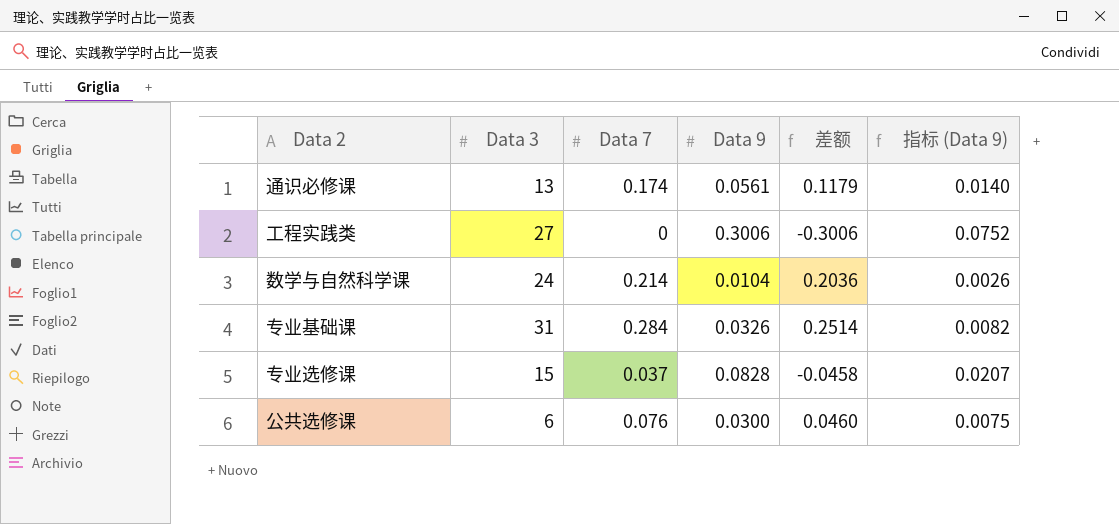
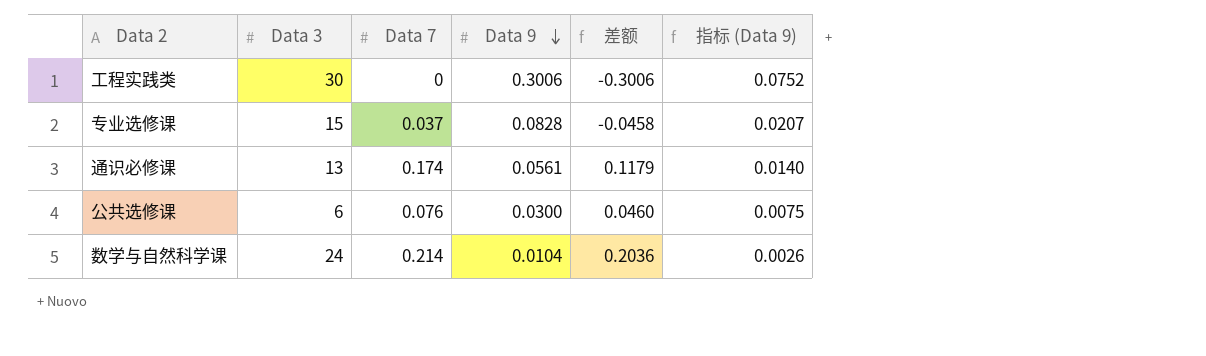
row order: none -> Data 9 descending
row 专业基础课: 31 | 0.284 | 0.0326 | 0.2514 | 0.0082 -> none
工程实践类 | Data 3: 27 -> 30

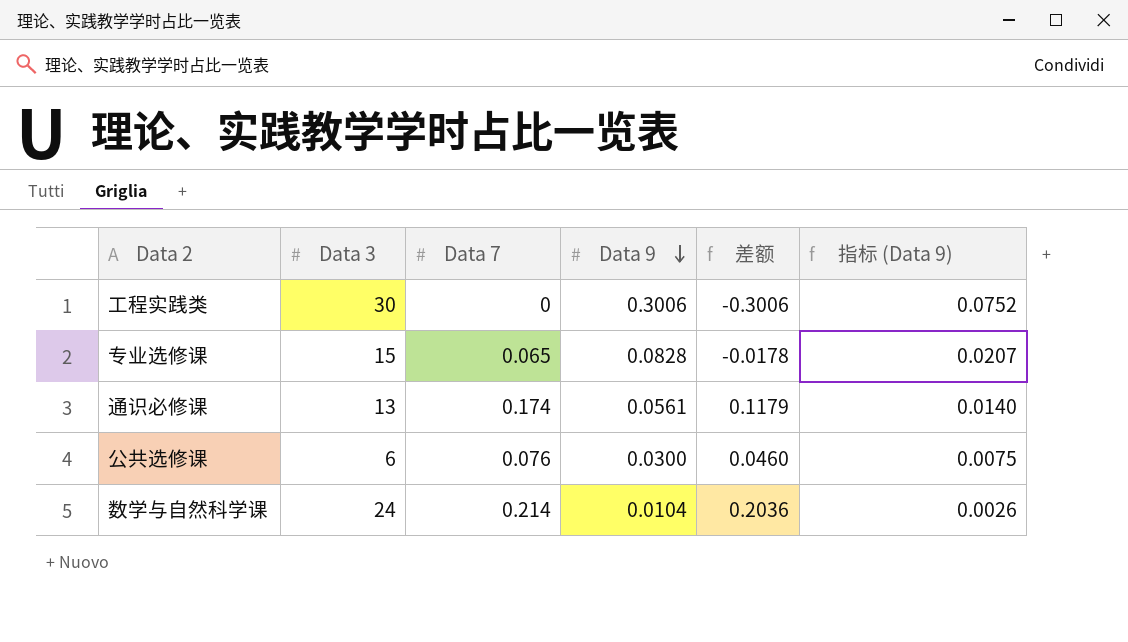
专业选修课 | Data 7: 0.037 -> 0.065
专业选修课 | 差额: -0.0458 -> -0.0178

